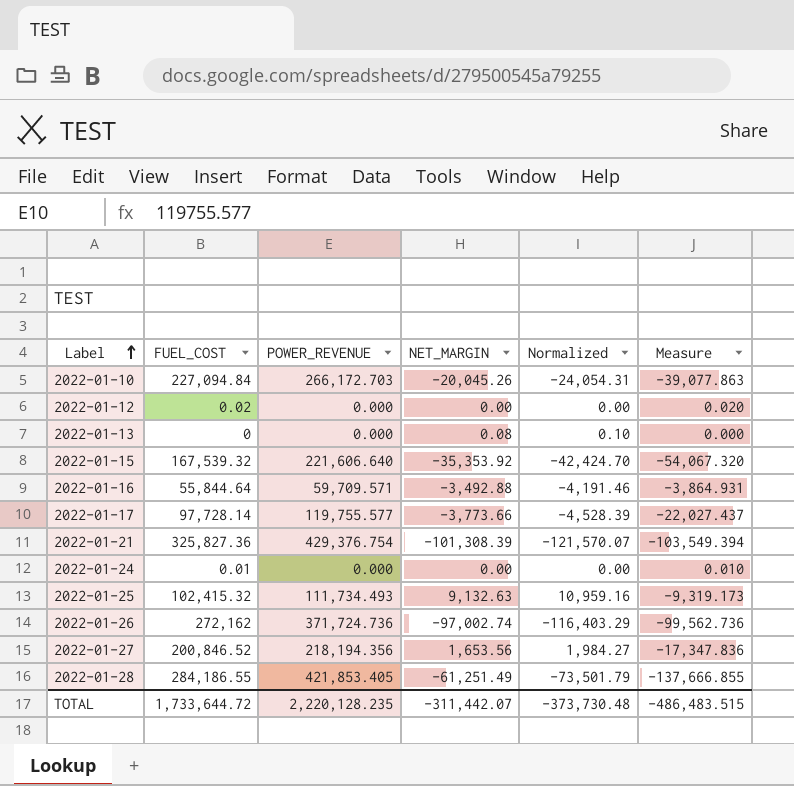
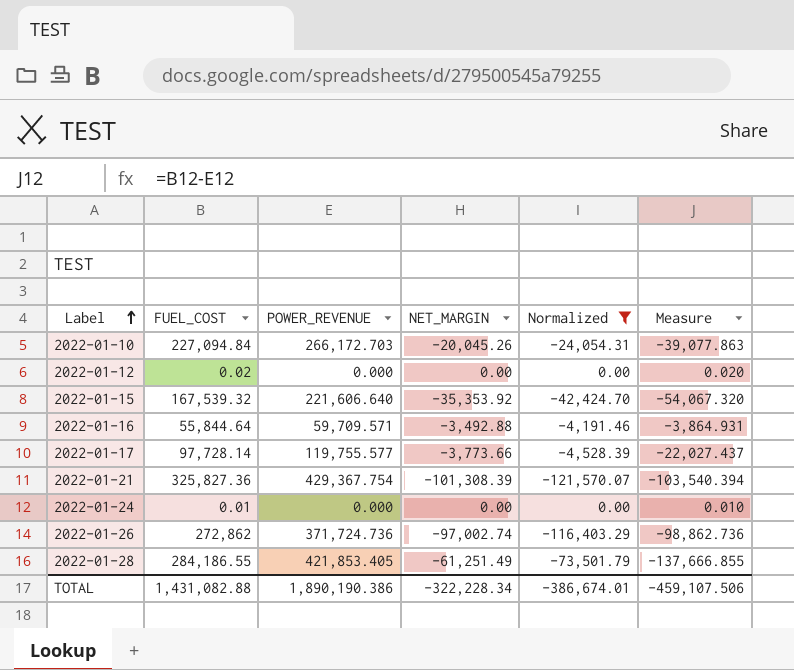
filter: none -> Normalized <= 0.00
2022-01-21 | POWER_REVENUE: 429,376.754 -> 429,367.754
2022-01-21 | Measure: -103,549.394 -> -103,540.394
2022-01-26 | FUEL_COST: 272,162 -> 272,862
2022-01-26 | Measure: -99,562.736 -> -98,862.736
TOTAL | FUEL_COST: 1,733,644.72 -> 1,431,082.88
TOTAL | POWER_REVENUE: 2,220,128.235 -> 1,890,190.386
TOTAL | NET_MARGIN: -311,442.07 -> -322,228.34
TOTAL | Normalized: -373,730.48 -> -386,674.01
TOTAL | Measure: -486,483.515 -> -459,107.506

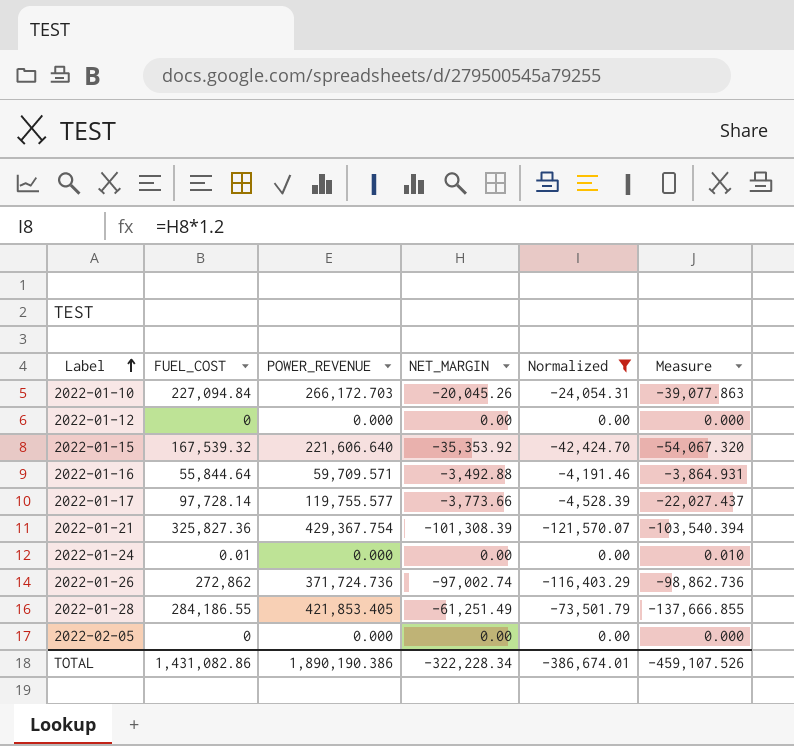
2022-01-12 | FUEL_COST: 0.02 -> 0
2022-01-12 | Measure: 0.020 -> 0.000
row 2022-02-05: none -> 0 | 0.000 | 0.00 | 0.00 | 0.000
TOTAL | FUEL_COST: 1,431,082.88 -> 1,431,082.86
TOTAL | Measure: -459,107.506 -> -459,107.526

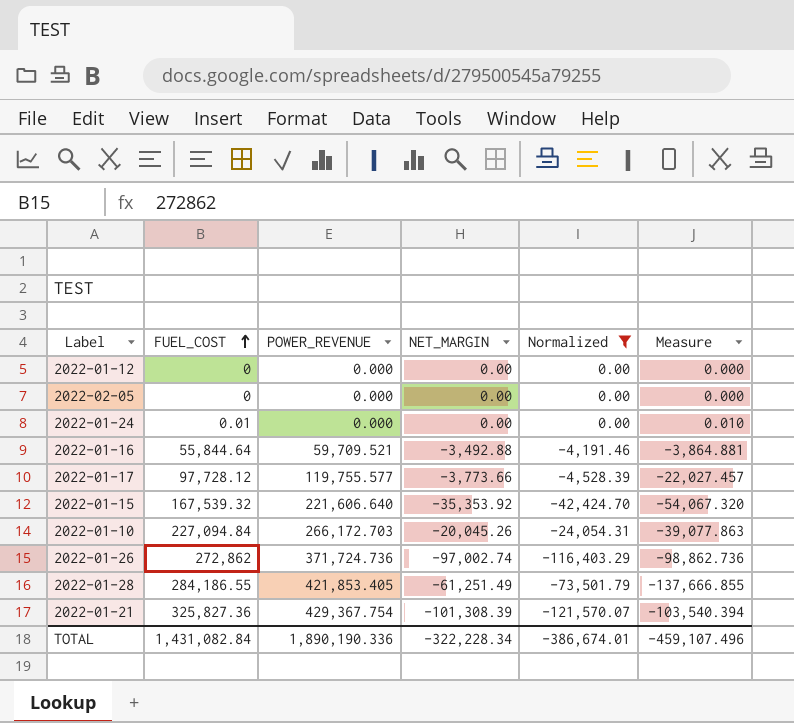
row order: Label ascending -> FUEL_COST ascending
2022-01-16 | POWER_REVENUE: 59,709.571 -> 59,709.521
2022-01-16 | Measure: -3,864.931 -> -3,864.881
2022-01-17 | FUEL_COST: 97,728.14 -> 97,728.12
2022-01-17 | Measure: -22,027.437 -> -22,027.457
TOTAL | FUEL_COST: 1,431,082.86 -> 1,431,082.84
TOTAL | POWER_REVENUE: 1,890,190.386 -> 1,890,190.336
TOTAL | Measure: -459,107.526 -> -459,107.496

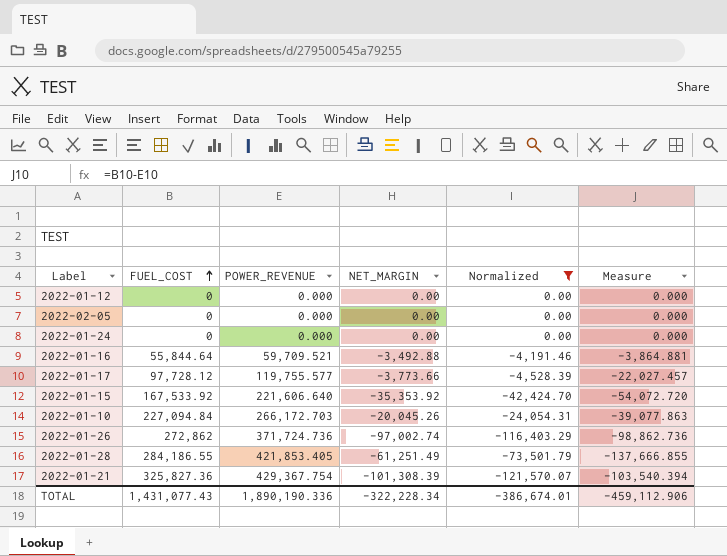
2022-01-24 | FUEL_COST: 0.01 -> 0
2022-01-24 | Measure: 0.010 -> 0.000
2022-01-15 | FUEL_COST: 167,539.32 -> 167,533.92
2022-01-15 | Measure: -54,067.320 -> -54,072.720
TOTAL | FUEL_COST: 1,431,082.84 -> 1,431,077.43
TOTAL | Measure: -459,107.496 -> -459,112.906

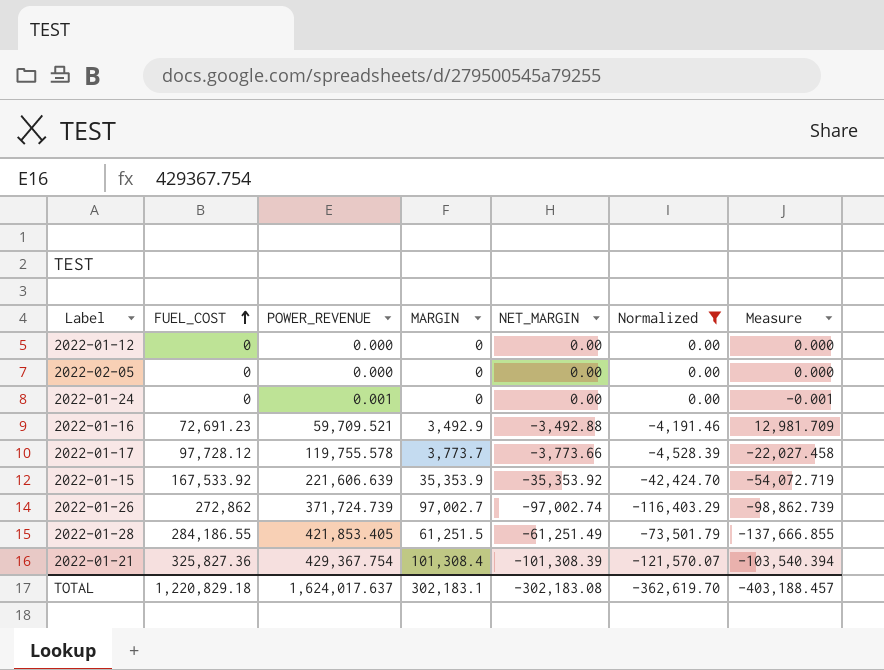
column MARGIN | position: none -> 4
row 2022-01-10: 227,094.84 | 266,172.703 | -20,045.26 | -24,054.31 | -39,077.863 -> none
2022-01-24 | POWER_REVENUE: 0.000 -> 0.001
2022-01-24 | Measure: 0.000 -> -0.001
2022-01-16 | FUEL_COST: 55,844.64 -> 72,691.23
2022-01-16 | Measure: -3,864.881 -> 12,981.709
2022-01-17 | POWER_REVENUE: 119,755.577 -> 119,755.578
2022-01-17 | Measure: -22,027.457 -> -22,027.458
2022-01-15 | POWER_REVENUE: 221,606.640 -> 221,606.639
2022-01-15 | Measure: -54,072.720 -> -54,072.719
2022-01-26 | POWER_REVENUE: 371,724.736 -> 371,724.739
2022-01-26 | Measure: -98,862.736 -> -98,862.739
TOTAL | FUEL_COST: 1,431,077.43 -> 1,220,829.18
TOTAL | POWER_REVENUE: 1,890,190.336 -> 1,624,017.637
TOTAL | NET_MARGIN: -322,228.34 -> -302,183.08
TOTAL | Normalized: -386,674.01 -> -362,619.70
TOTAL | Measure: -459,112.906 -> -403,188.457

